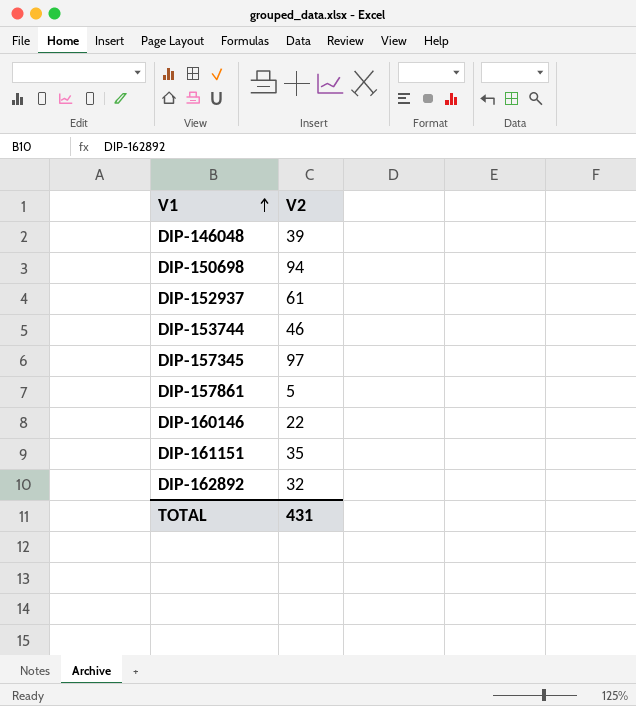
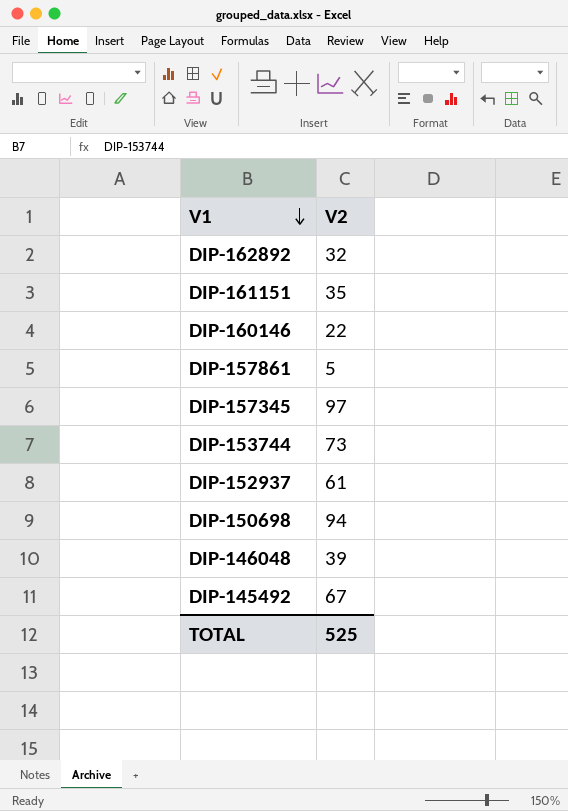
row order: V1 ascending -> V1 descending
DIP-153744 | V2: 46 -> 73
row DIP-145492: none -> 67
TOTAL | V2: 431 -> 525

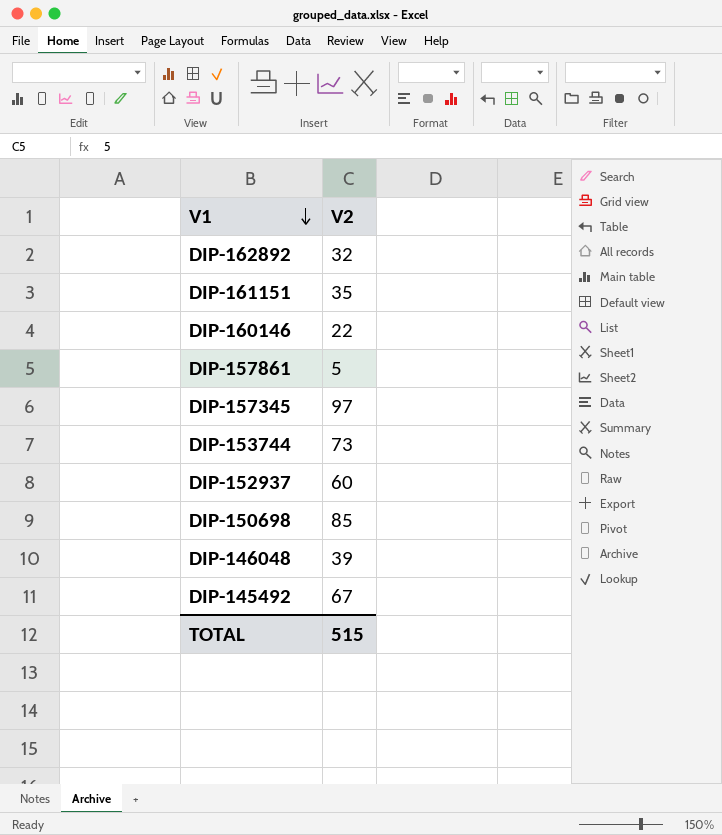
DIP-152937 | V2: 61 -> 60
DIP-150698 | V2: 94 -> 85
TOTAL | V2: 525 -> 515

